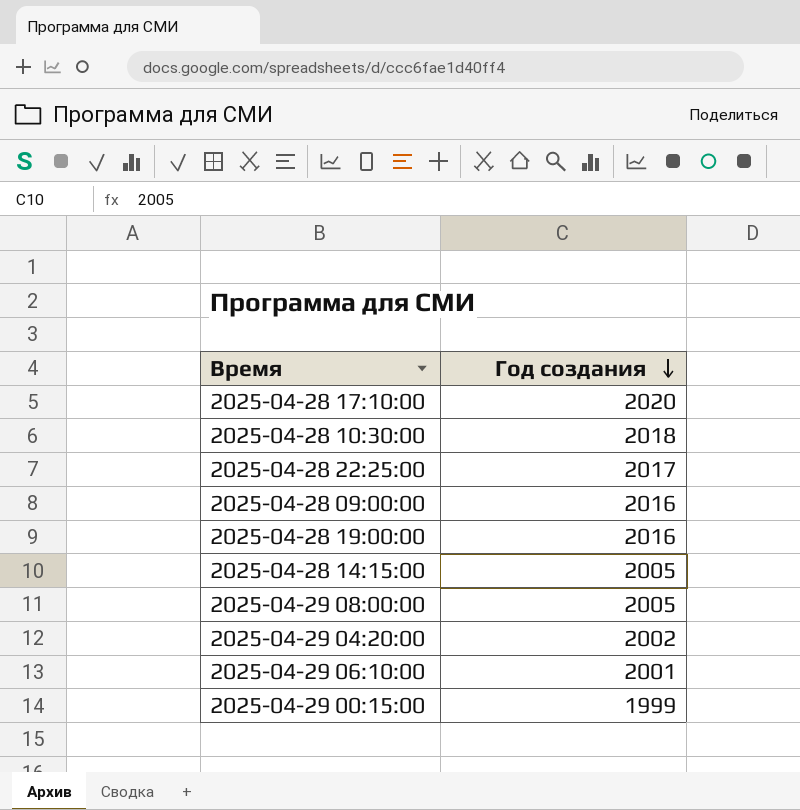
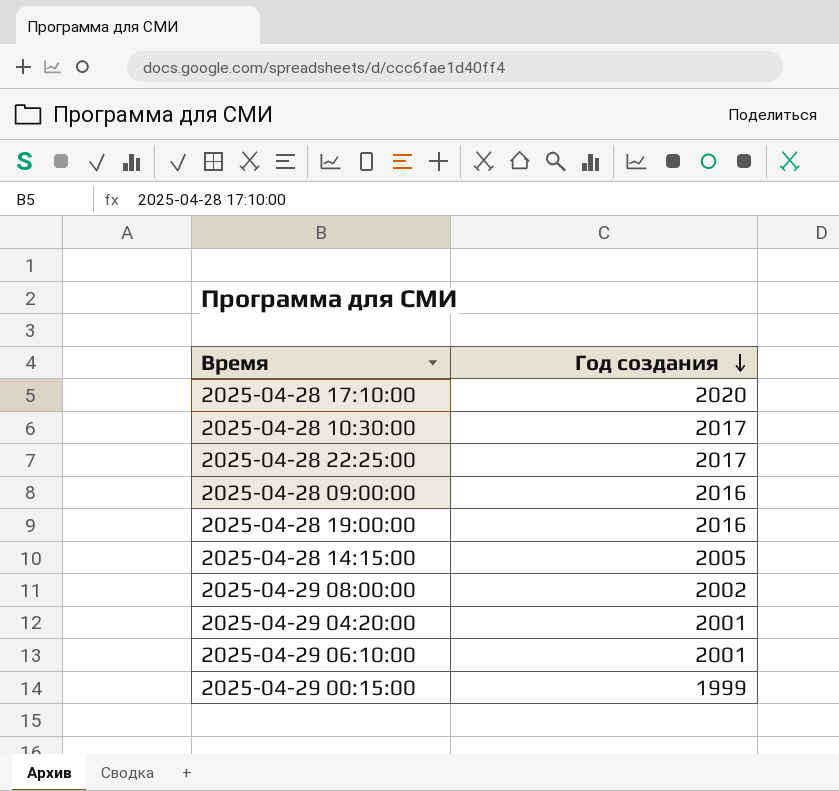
2025-04-28 10:30:00 | Год создания: 2018 -> 2017
2025-04-29 08:00:00 | Год создания: 2005 -> 2002
2025-04-29 04:20:00 | Год создания: 2002 -> 2001

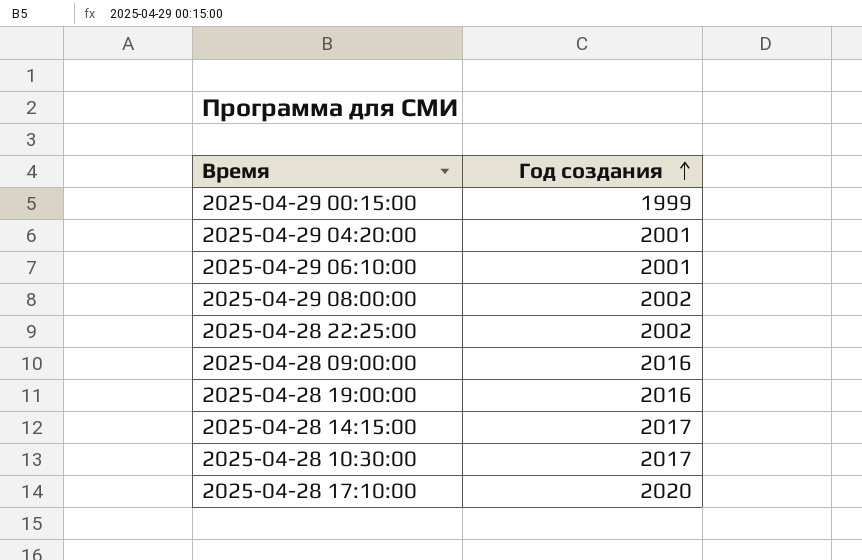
row order: Год создания descending -> Год создания ascending
2025-04-28 22:25:00 | Год создания: 2017 -> 2002
2025-04-28 14:15:00 | Год создания: 2005 -> 2017

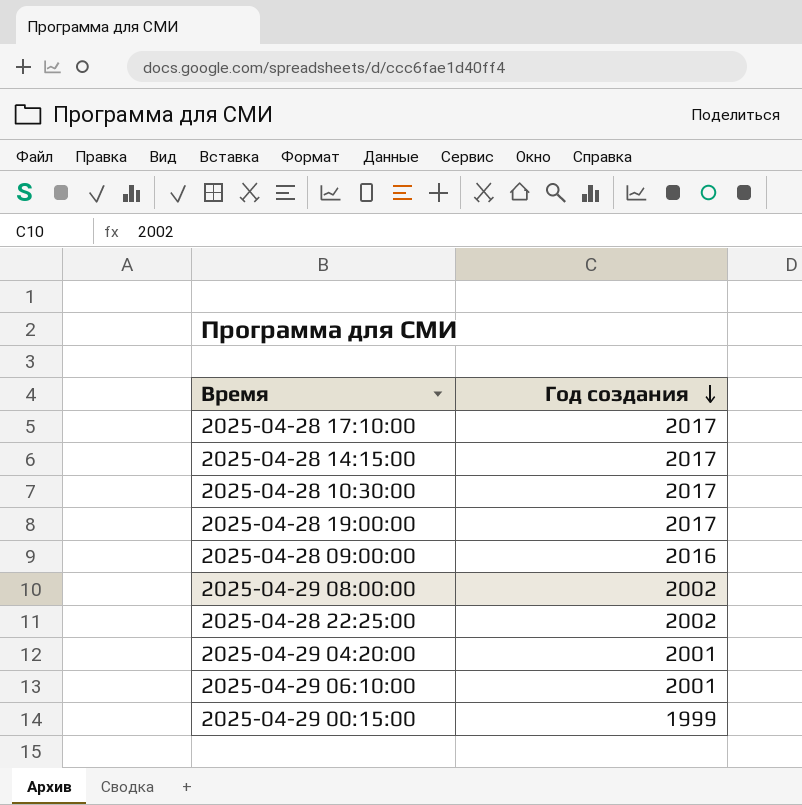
row order: Год создания ascending -> Год создания descending
2025-04-28 17:10:00 | Год создания: 2020 -> 2017
2025-04-28 19:00:00 | Год создания: 2016 -> 2017

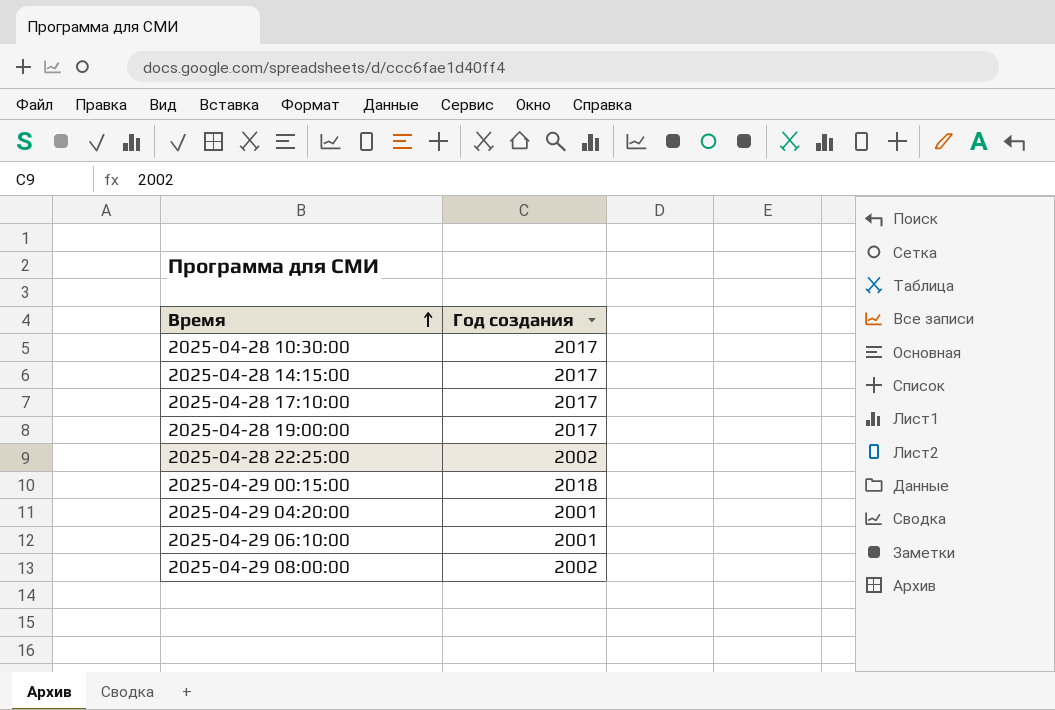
row order: Год создания descending -> Время ascending
row 2025-04-28 09:00:00: 2016 -> none
2025-04-29 00:15:00 | Год создания: 1999 -> 2018

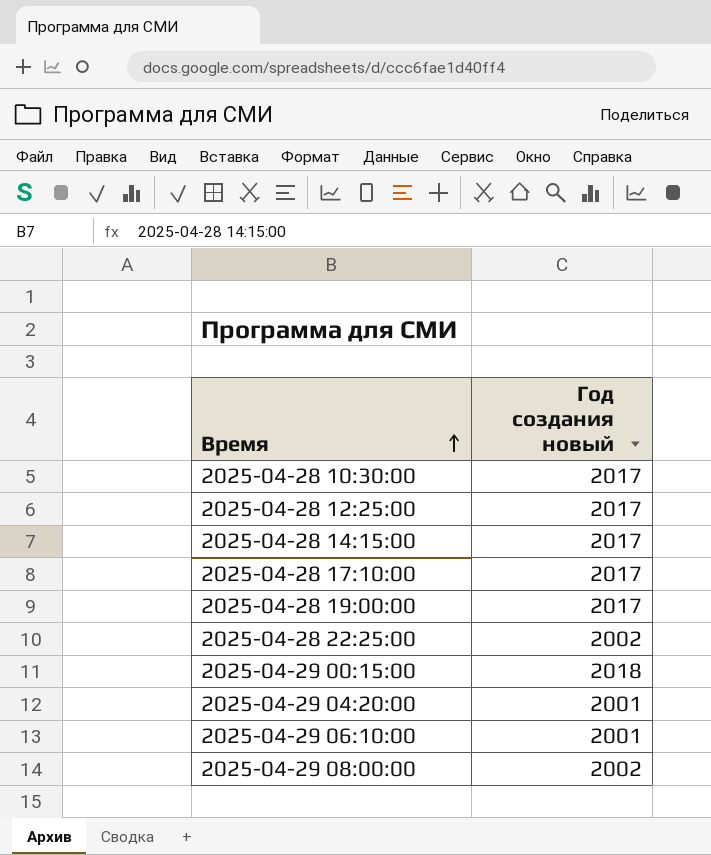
column name: Год создания -> Год создания новый
row 2025-04-28 12:25:00: none -> 2017

